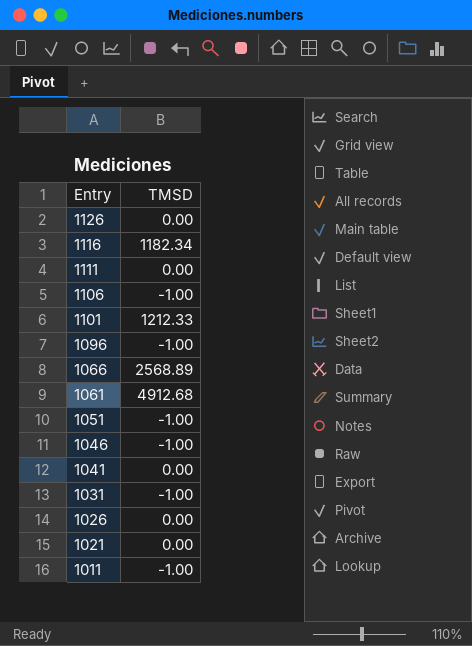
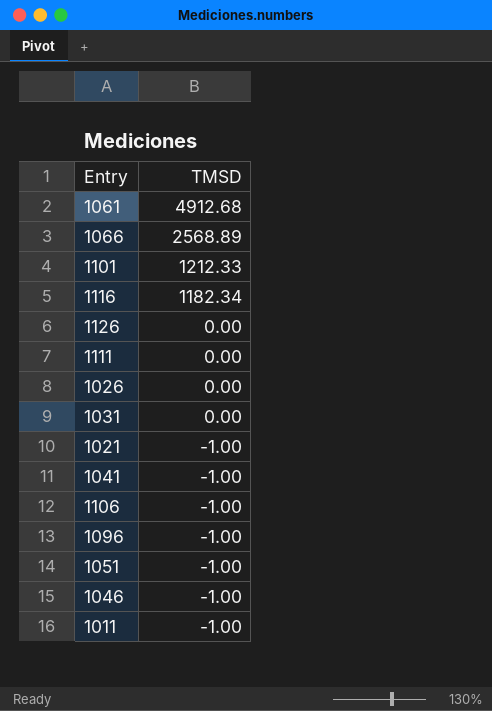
row order: Entry descending -> TMSD descending
1031 | TMSD: -1.00 -> 0.00
1021 | TMSD: 0.00 -> -1.00
1041 | TMSD: 0.00 -> -1.00

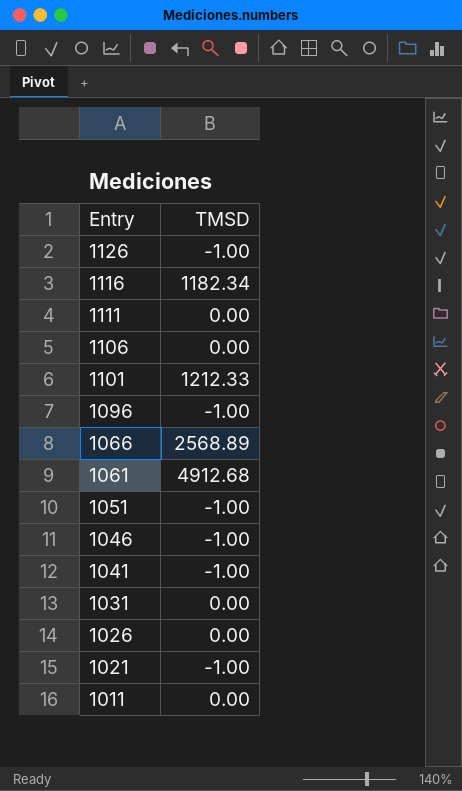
row order: TMSD descending -> Entry descending
1126 | TMSD: 0.00 -> -1.00
1106 | TMSD: -1.00 -> 0.00
1011 | TMSD: -1.00 -> 0.00

